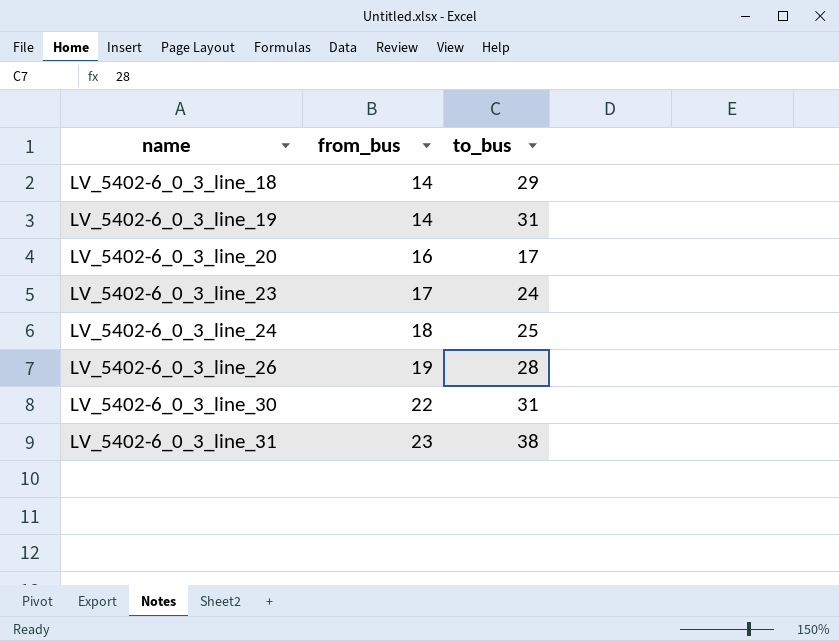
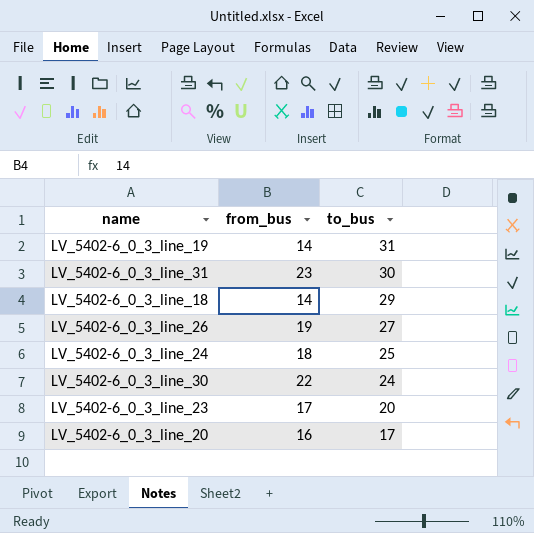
row order: name ascending -> to_bus descending
LV_5402-6_0_3_line_31 | to_bus: 38 -> 30
LV_5402-6_0_3_line_26 | to_bus: 28 -> 27
LV_5402-6_0_3_line_30 | to_bus: 31 -> 24
LV_5402-6_0_3_line_23 | to_bus: 24 -> 20

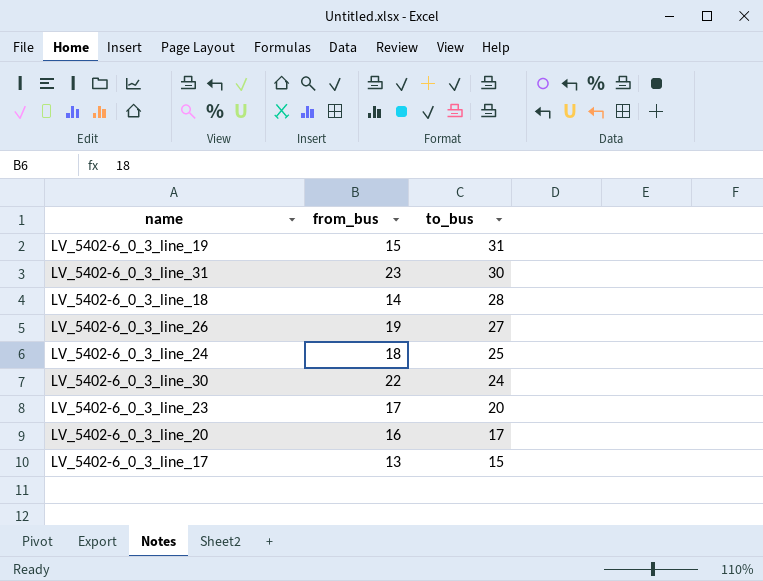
LV_5402-6_0_3_line_19 | from_bus: 14 -> 15
LV_5402-6_0_3_line_18 | to_bus: 29 -> 28
row LV_5402-6_0_3_line_17: none -> 13 | 15

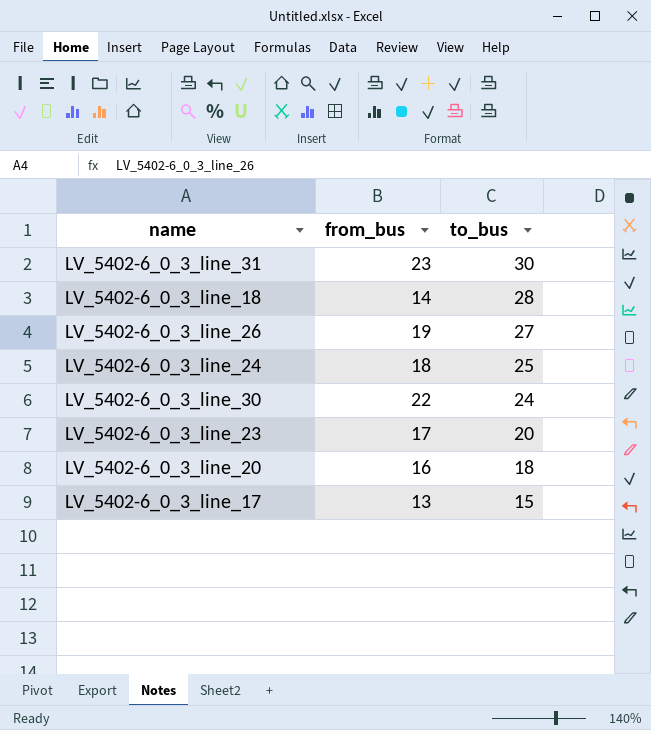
row LV_5402-6_0_3_line_19: 15 | 31 -> none
LV_5402-6_0_3_line_20 | to_bus: 17 -> 18

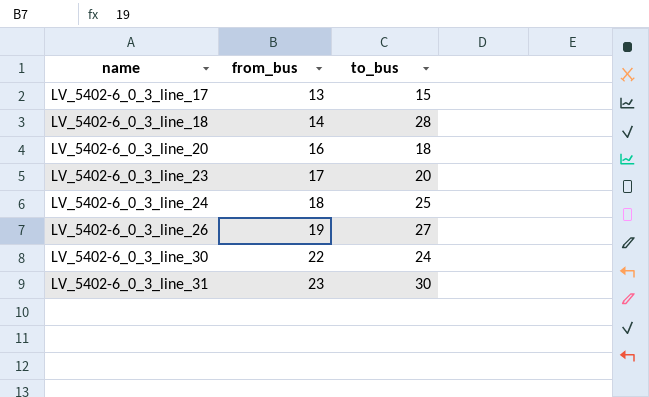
row order: to_bus descending -> name ascending

